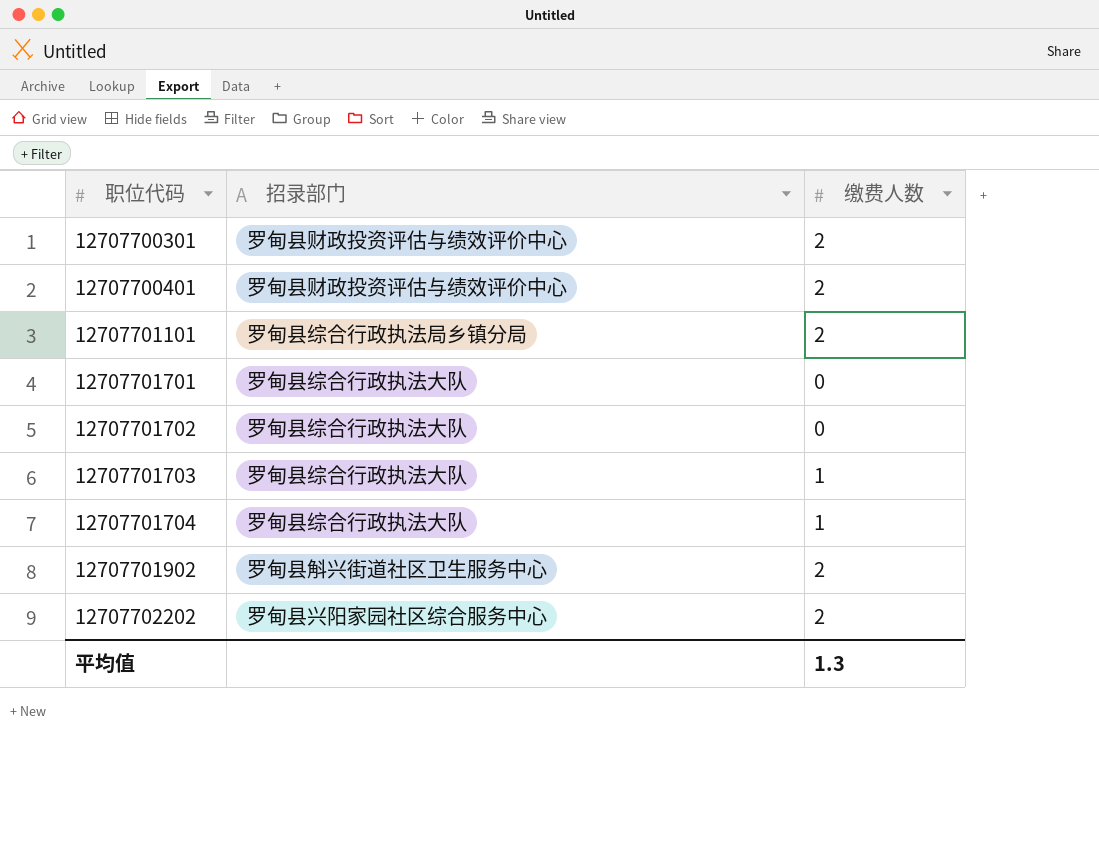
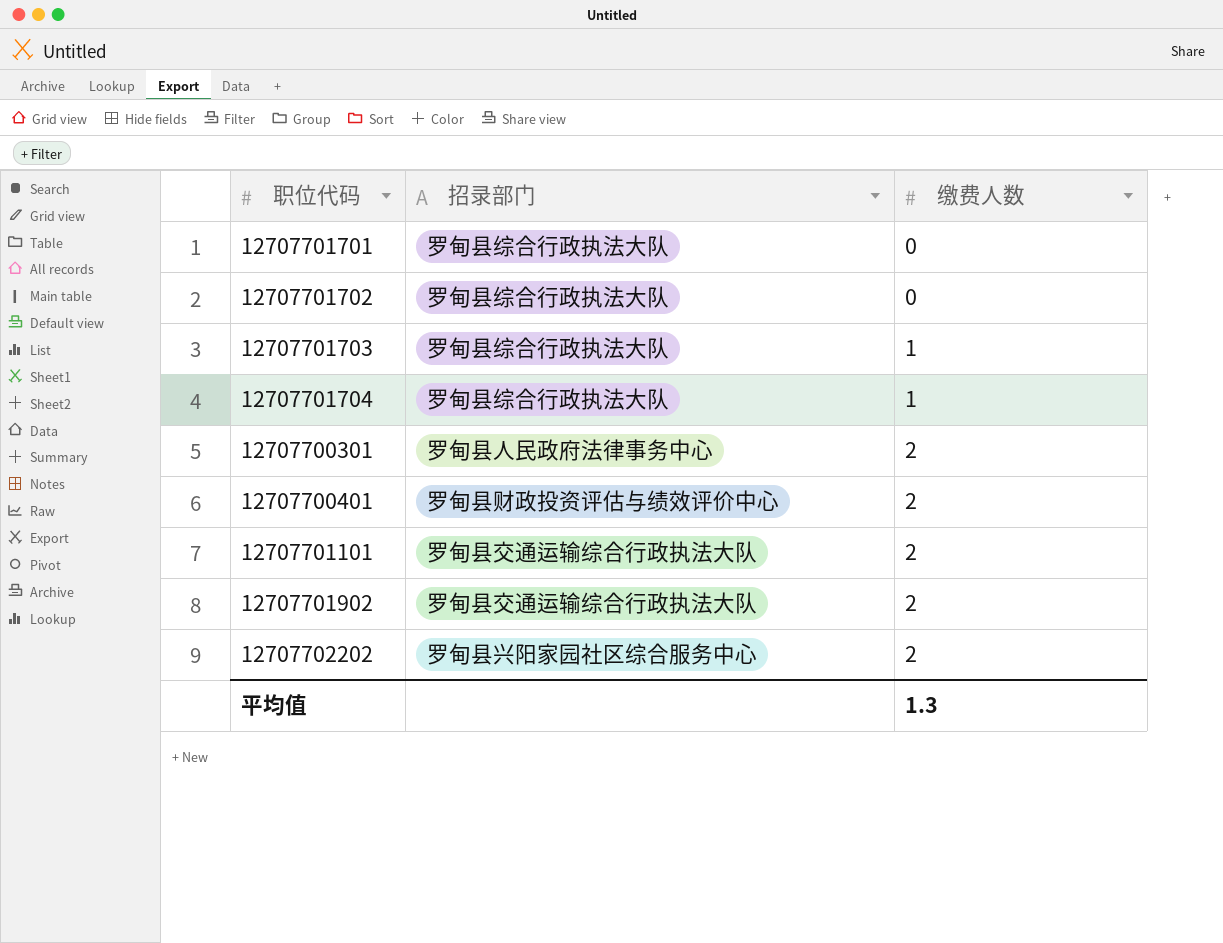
row order: 职位代码 ascending -> 缴费人数 ascending
12707700301 | 招录部门: 罗甸县财政投资评估与绩效评价中心 -> 罗甸县人民政府法律事务中心
12707701101 | 招录部门: 罗甸县综合行政执法局乡镇分局 -> 罗甸县交通运输综合行政执法大队
12707701902 | 招录部门: 罗甸县斛兴街道社区卫生服务中心 -> 罗甸县交通运输综合行政执法大队

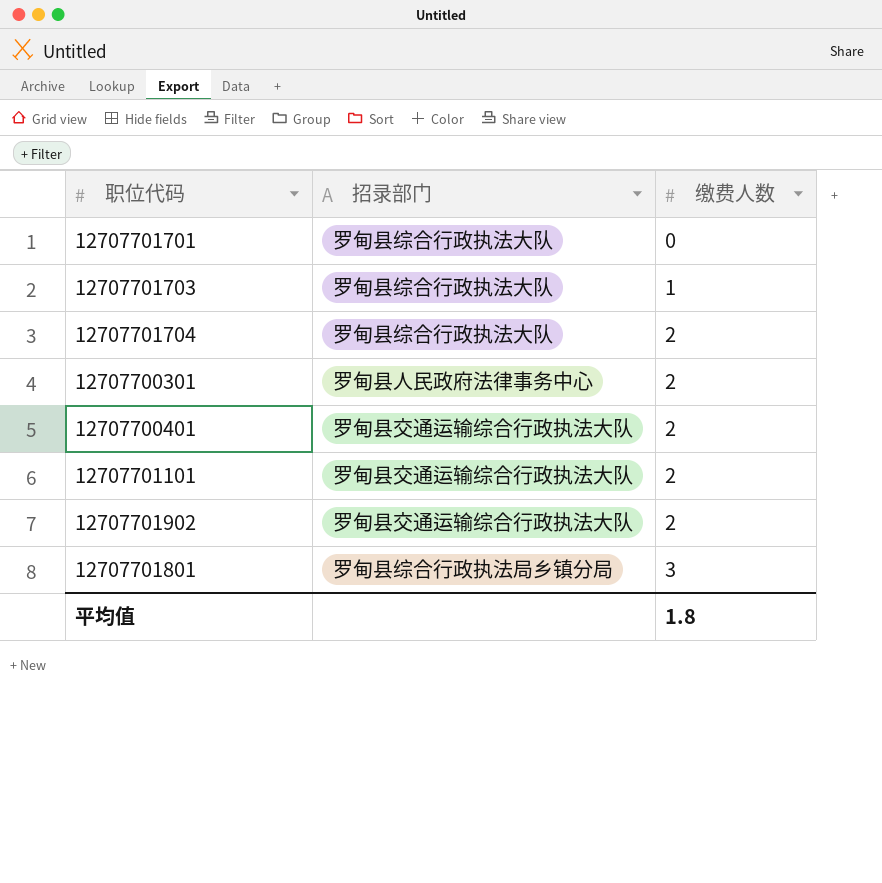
row 12707701702: 罗甸县综合行政执法大队 | 0 -> none
row 12707702202: 罗甸县兴阳家园社区综合服务中心 | 2 -> none
12707701704 | 缴费人数: 1 -> 2
12707700401 | 招录部门: 罗甸县财政投资评估与绩效评价中心 -> 罗甸县交通运输综合行政执法大队
row 12707701801: none -> 罗甸县综合行政执法局乡镇分局 | 3
平均值 | 缴费人数: 1.3 -> 1.8

